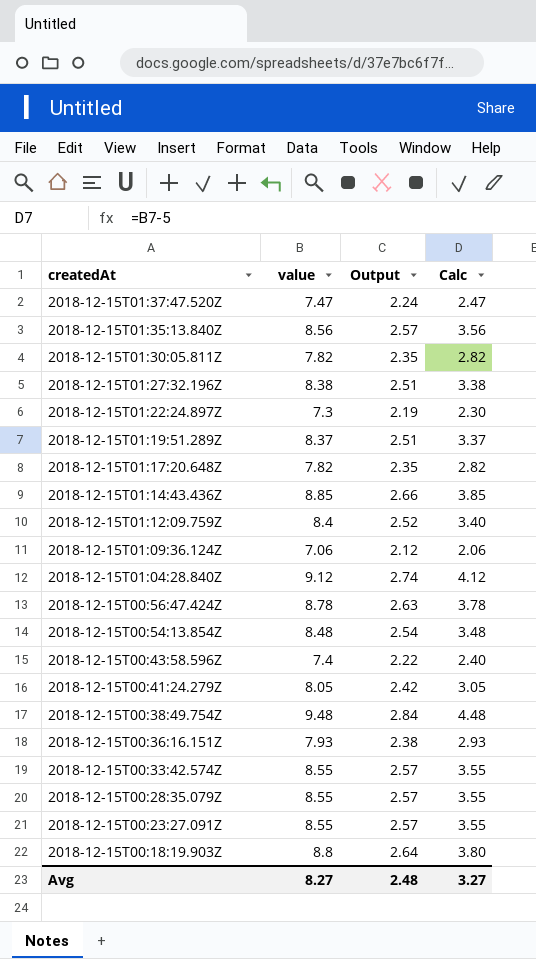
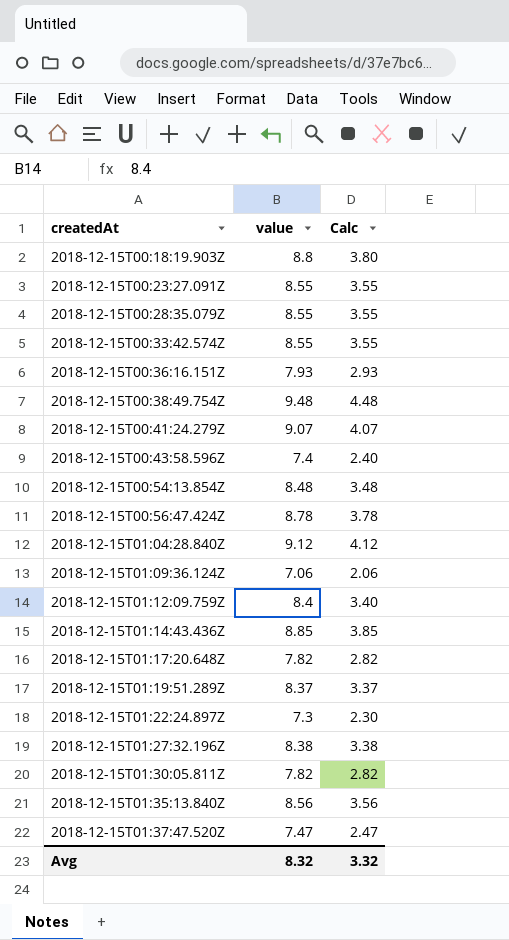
row order: createdAt descending -> createdAt ascending
column Output | formula: [value] * 0.3 -> none
2018-12-15T00:41:24.279Z | value: 8.05 -> 9.07
2018-12-15T00:41:24.279Z | Calc: 3.05 -> 4.07
Avg | value: 8.27 -> 8.32
Avg | Calc: 3.27 -> 3.32

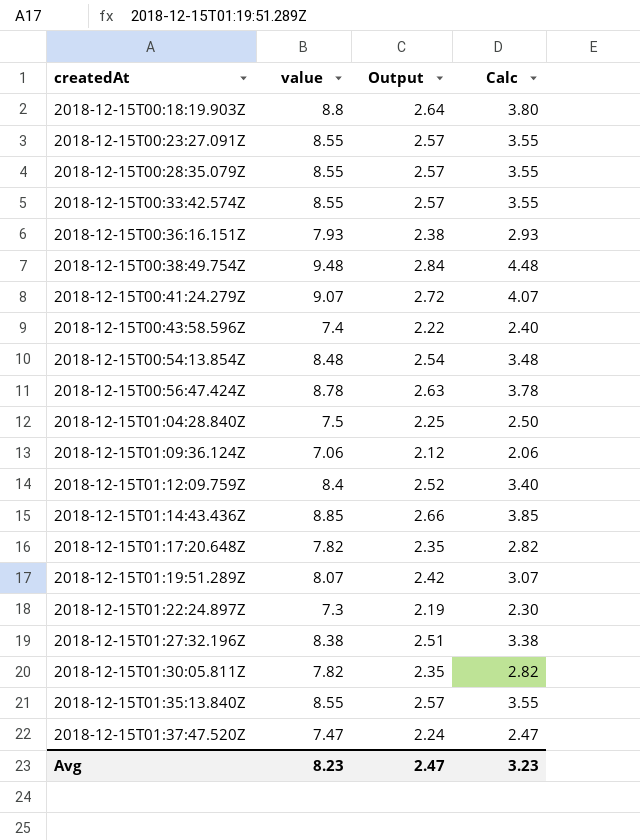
column Output | formula: none -> [value] * 0.3
2018-12-15T01:04:28.840Z | value: 9.12 -> 7.5
2018-12-15T01:04:28.840Z | Calc: 4.12 -> 2.50
2018-12-15T01:19:51.289Z | value: 8.37 -> 8.07
2018-12-15T01:19:51.289Z | Calc: 3.37 -> 3.07
2018-12-15T01:35:13.840Z | value: 8.56 -> 8.55
2018-12-15T01:35:13.840Z | Calc: 3.56 -> 3.55
Avg | value: 8.32 -> 8.23
Avg | Calc: 3.32 -> 3.23

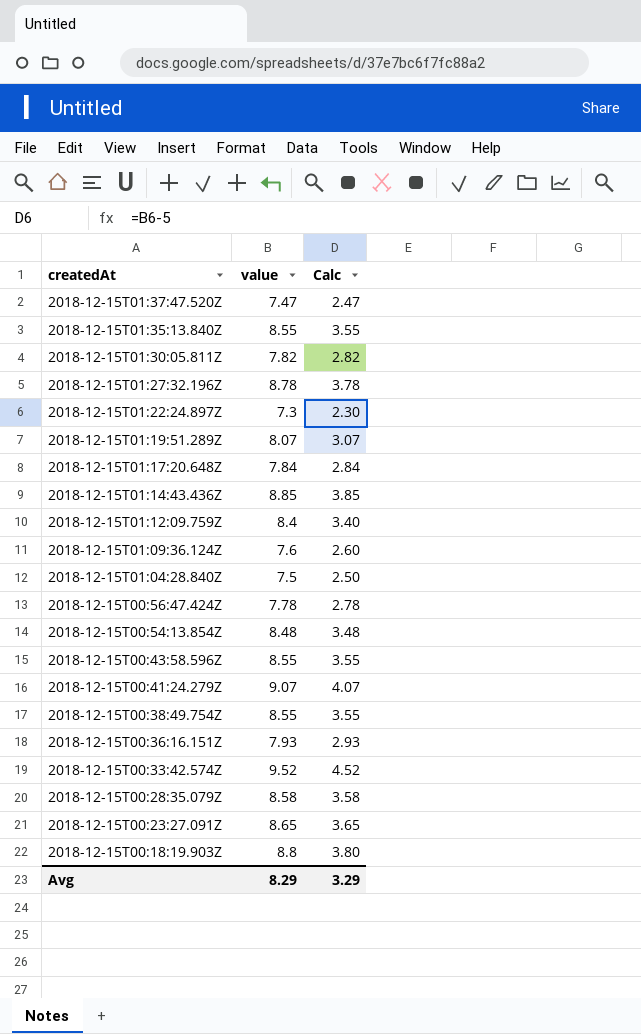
row order: createdAt ascending -> createdAt descending
column Output | formula: [value] * 0.3 -> none
2018-12-15T01:27:32.196Z | value: 8.38 -> 8.78
2018-12-15T01:27:32.196Z | Calc: 3.38 -> 3.78
2018-12-15T01:17:20.648Z | value: 7.82 -> 7.84
2018-12-15T01:17:20.648Z | Calc: 2.82 -> 2.84
2018-12-15T01:09:36.124Z | value: 7.06 -> 7.6
2018-12-15T01:09:36.124Z | Calc: 2.06 -> 2.60
2018-12-15T00:56:47.424Z | value: 8.78 -> 7.78
2018-12-15T00:56:47.424Z | Calc: 3.78 -> 2.78
2018-12-15T00:43:58.596Z | value: 7.4 -> 8.55
2018-12-15T00:43:58.596Z | Calc: 2.40 -> 3.55
2018-12-15T00:38:49.754Z | value: 9.48 -> 8.55
2018-12-15T00:38:49.754Z | Calc: 4.48 -> 3.55
2018-12-15T00:33:42.574Z | value: 8.55 -> 9.52
2018-12-15T00:33:42.574Z | Calc: 3.55 -> 4.52
2018-12-15T00:28:35.079Z | value: 8.55 -> 8.58
2018-12-15T00:28:35.079Z | Calc: 3.55 -> 3.58
2018-12-15T00:23:27.091Z | value: 8.55 -> 8.65
2018-12-15T00:23:27.091Z | Calc: 3.55 -> 3.65
Avg | value: 8.23 -> 8.29
Avg | Calc: 3.23 -> 3.29

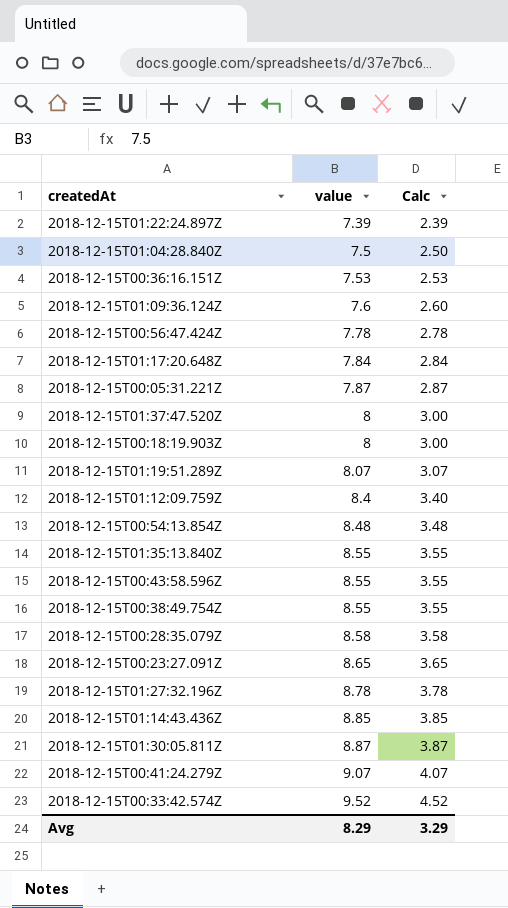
row order: createdAt descending -> value ascending
2018-12-15T01:22:24.897Z | value: 7.3 -> 7.39
2018-12-15T01:22:24.897Z | Calc: 2.30 -> 2.39
2018-12-15T00:36:16.151Z | value: 7.93 -> 7.53
2018-12-15T00:36:16.151Z | Calc: 2.93 -> 2.53
row 2018-12-15T00:05:31.221Z: none -> 7.87 | 2.87
2018-12-15T01:37:47.520Z | value: 7.47 -> 8
2018-12-15T01:37:47.520Z | Calc: 2.47 -> 3.00
2018-12-15T00:18:19.903Z | value: 8.8 -> 8
2018-12-15T00:18:19.903Z | Calc: 3.80 -> 3.00
2018-12-15T01:30:05.811Z | value: 7.82 -> 8.87
2018-12-15T01:30:05.811Z | Calc: 2.82 -> 3.87

